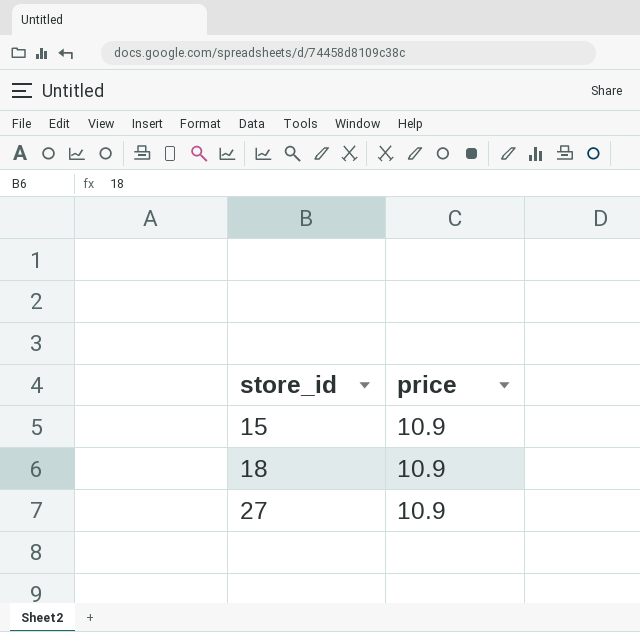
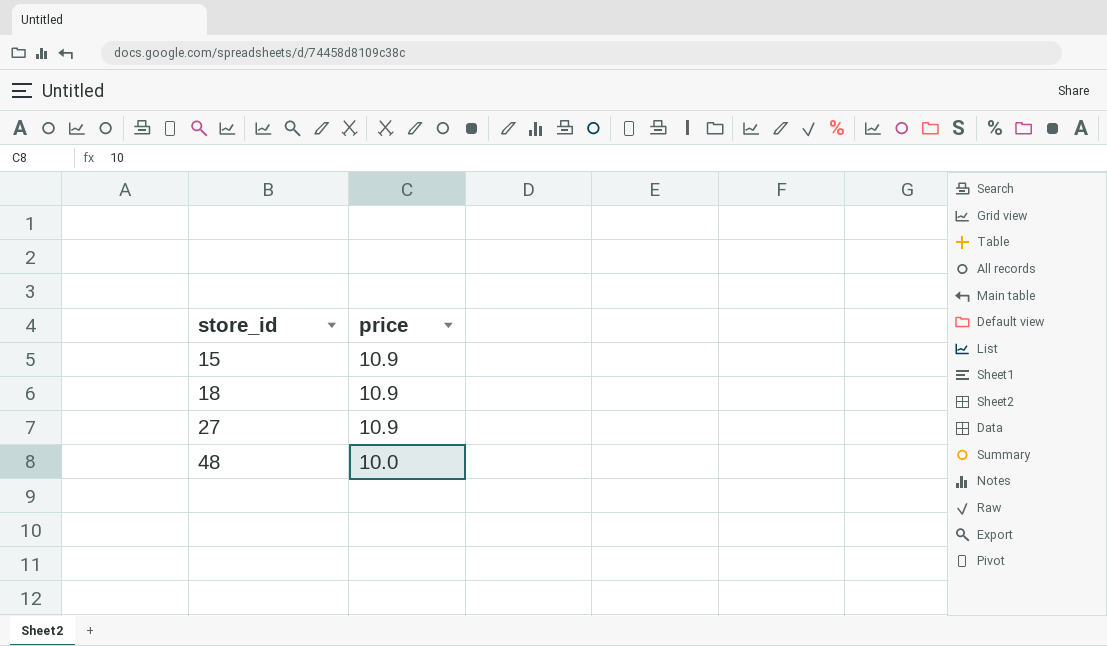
row 48: none -> 10.0

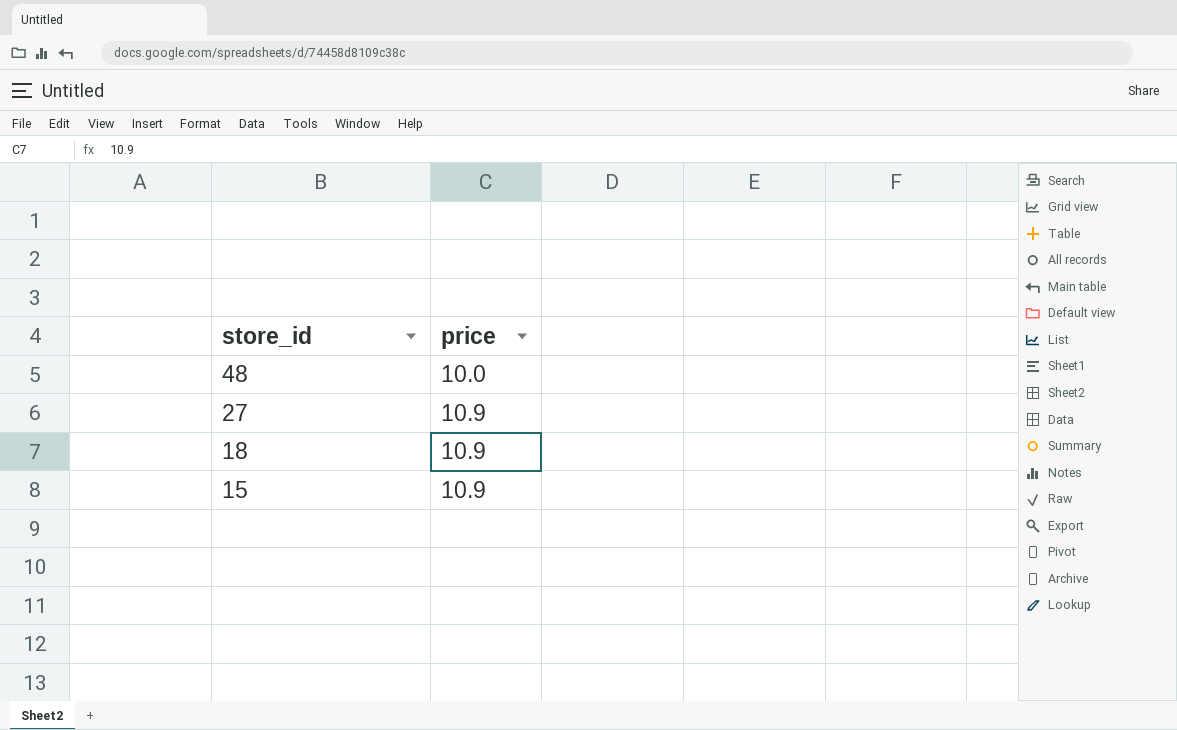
row order: store_id ascending -> store_id descending

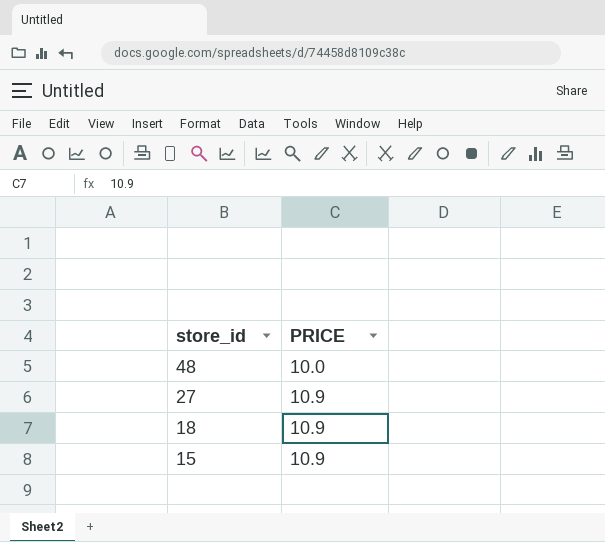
column name: price -> PRICE

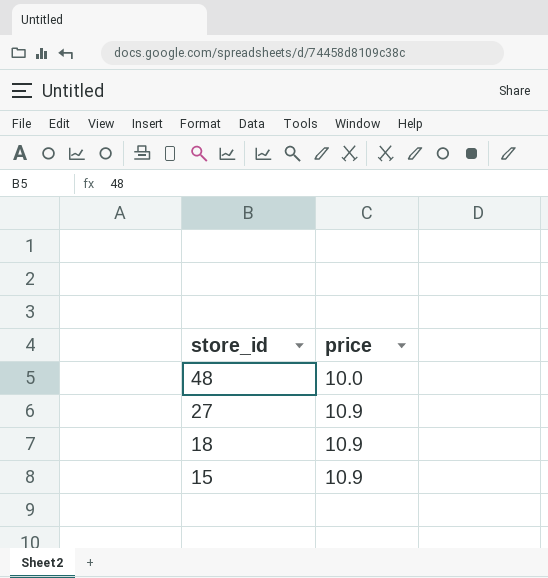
column name: PRICE -> price

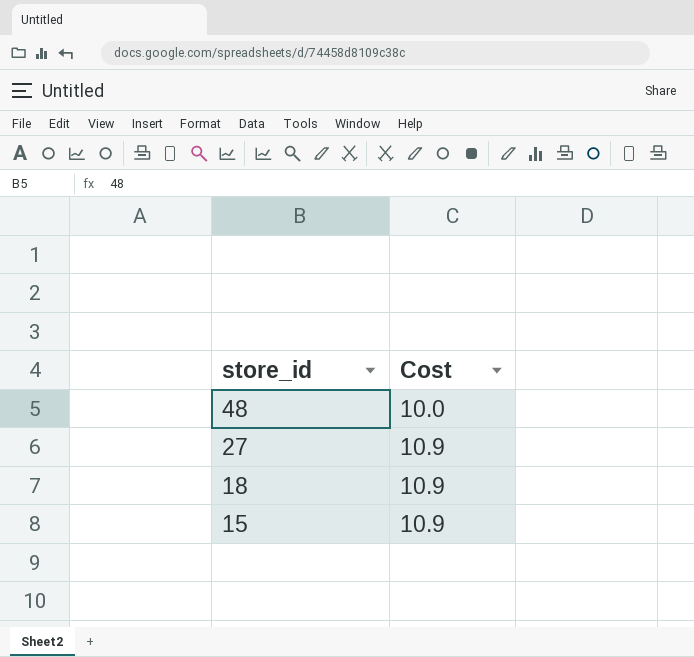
column name: price -> Cost

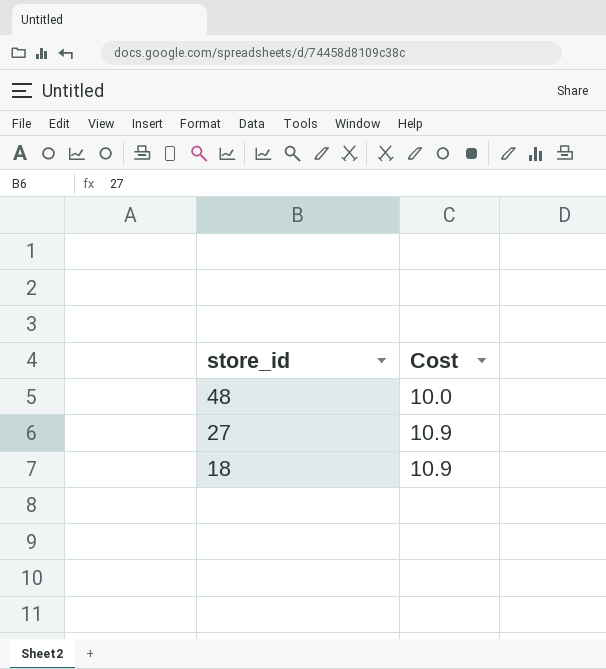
row 15: 10.9 -> none

